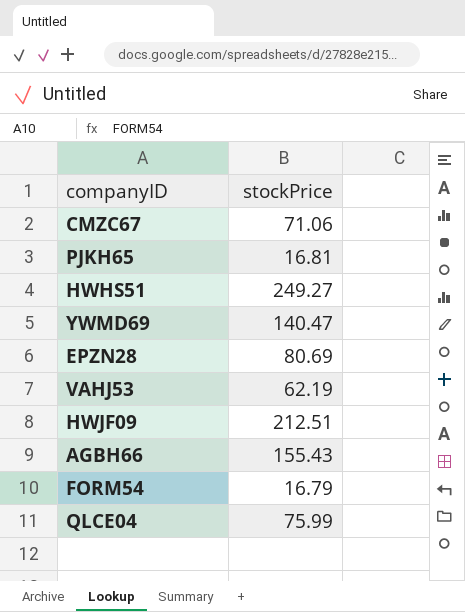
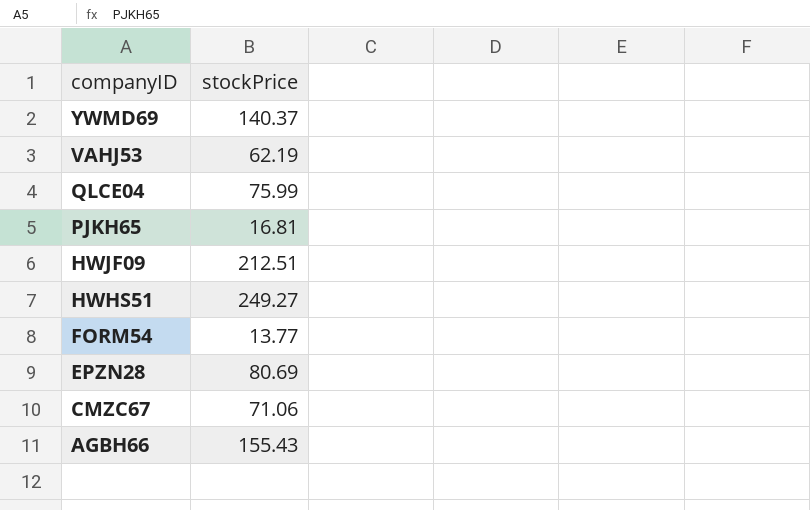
row order: none -> companyID descending
YWMD69 | stockPrice: 140.47 -> 140.37
FORM54 | stockPrice: 16.79 -> 13.77

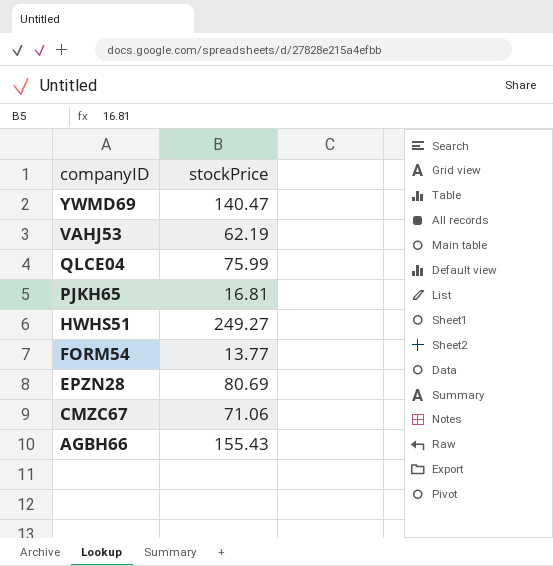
row HWJF09: 212.51 -> none
YWMD69 | stockPrice: 140.37 -> 140.47

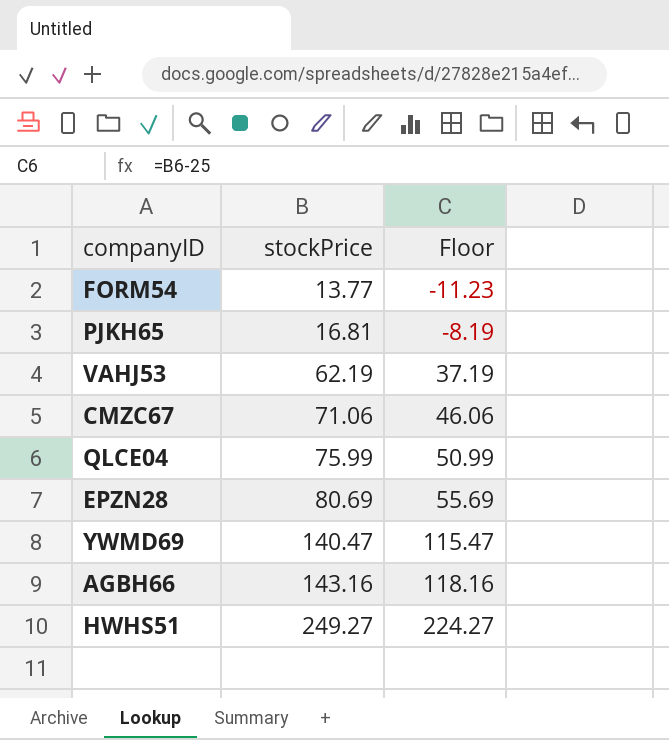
row order: companyID descending -> stockPrice ascending
column Floor | formula: none -> [stockPrice] - 25
AGBH66 | stockPrice: 155.43 -> 143.16

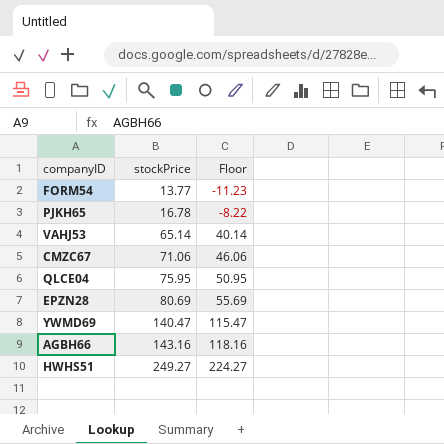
PJKH65 | stockPrice: 16.81 -> 16.78
PJKH65 | Floor: -8.19 -> -8.22
VAHJ53 | stockPrice: 62.19 -> 65.14
VAHJ53 | Floor: 37.19 -> 40.14
QLCE04 | stockPrice: 75.99 -> 75.95
QLCE04 | Floor: 50.99 -> 50.95

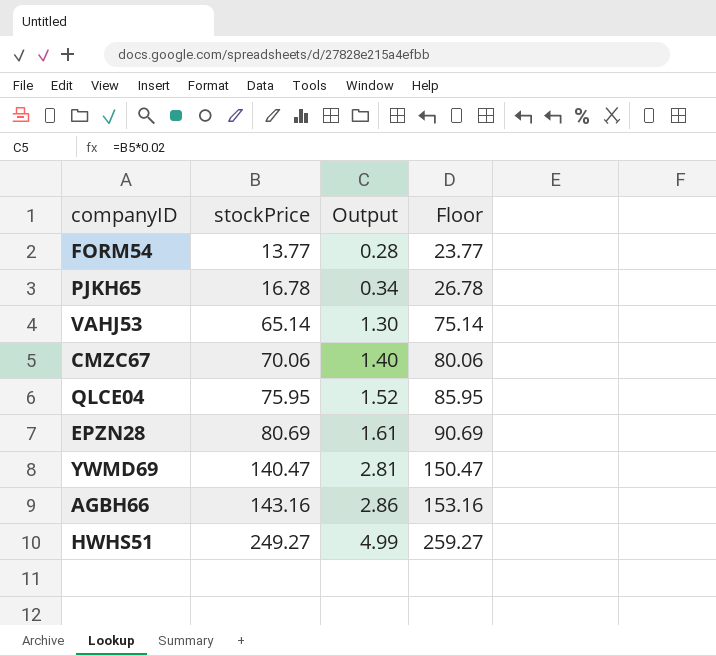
column Output | formula: none -> [stockPrice] * 0.02
column Floor | formula: [stockPrice] - 25 -> [stockPrice] + 10
CMZC67 | stockPrice: 71.06 -> 70.06

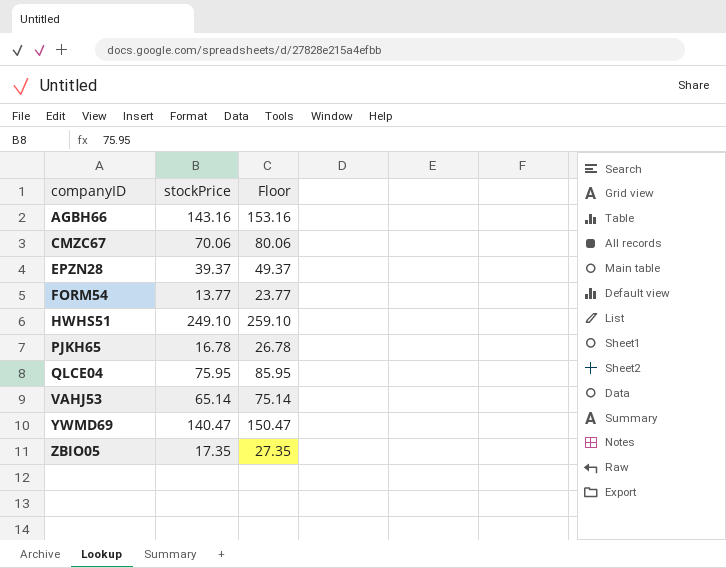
row order: stockPrice ascending -> companyID ascending
column Output | formula: [stockPrice] * 0.02 -> none
EPZN28 | stockPrice: 80.69 -> 39.37
EPZN28 | Floor: 90.69 -> 49.37
HWHS51 | stockPrice: 249.27 -> 249.10
HWHS51 | Floor: 259.27 -> 259.10
row ZBIO05: none -> 17.35 | 27.35

